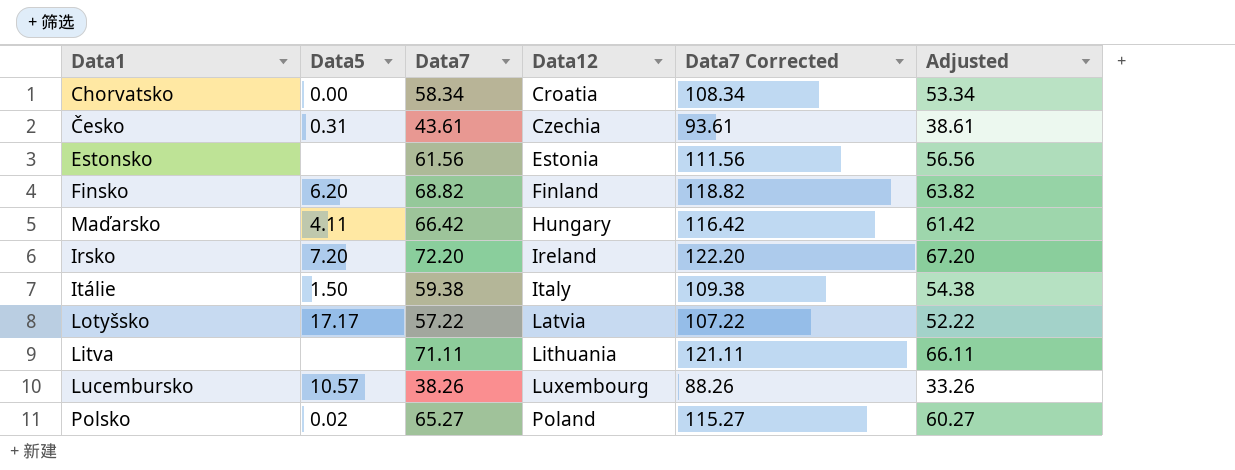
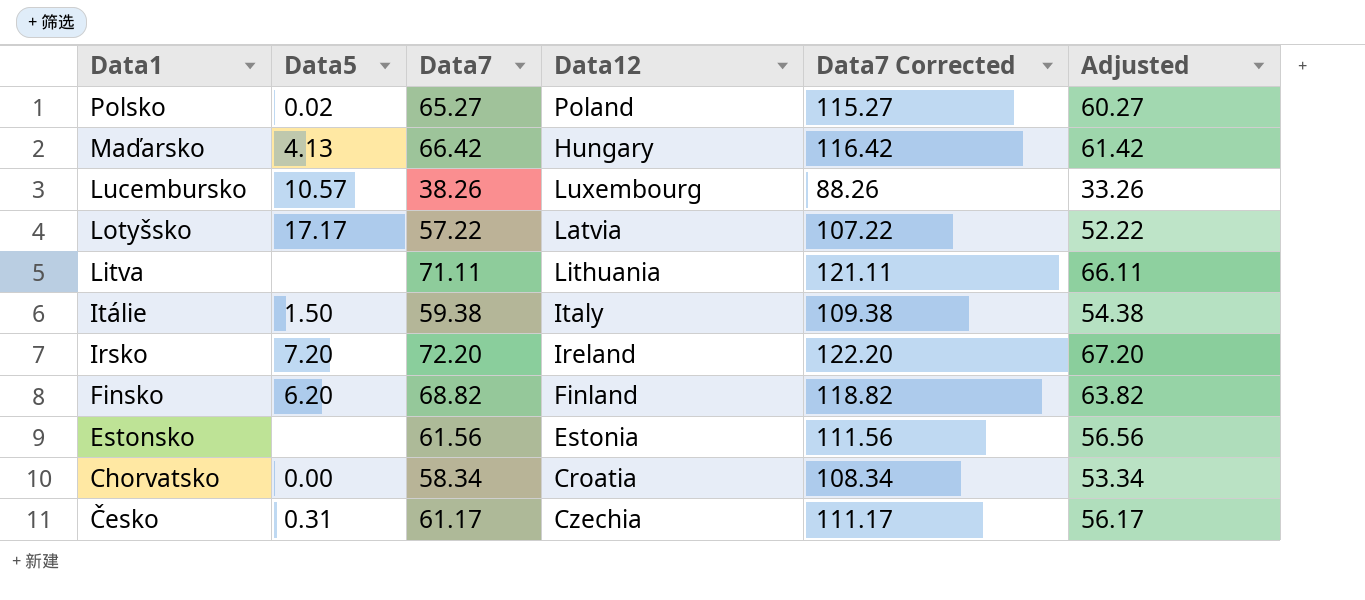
row order: Data12 ascending -> Data1 descending
Maďarsko | Data5: 4.11 -> 4.13
Česko | Data7: 43.61 -> 61.17
Česko | Data7 Corrected: 93.61 -> 111.17
Česko | Adjusted: 38.61 -> 56.17

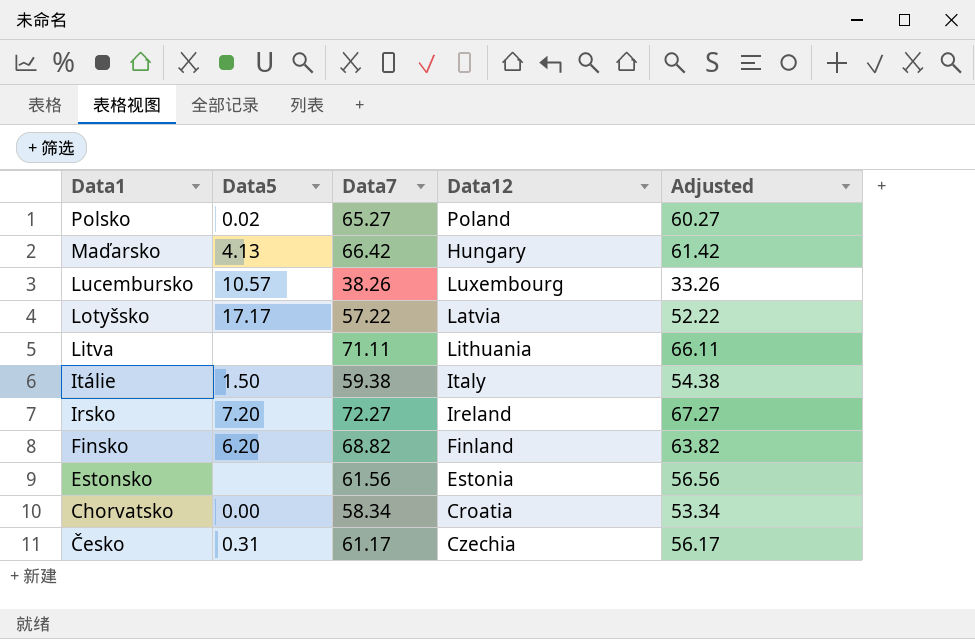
column Data7 Corrected | formula: [Data7] + 50 -> none
Irsko | Data7: 72.20 -> 72.27
Irsko | Adjusted: 67.20 -> 67.27

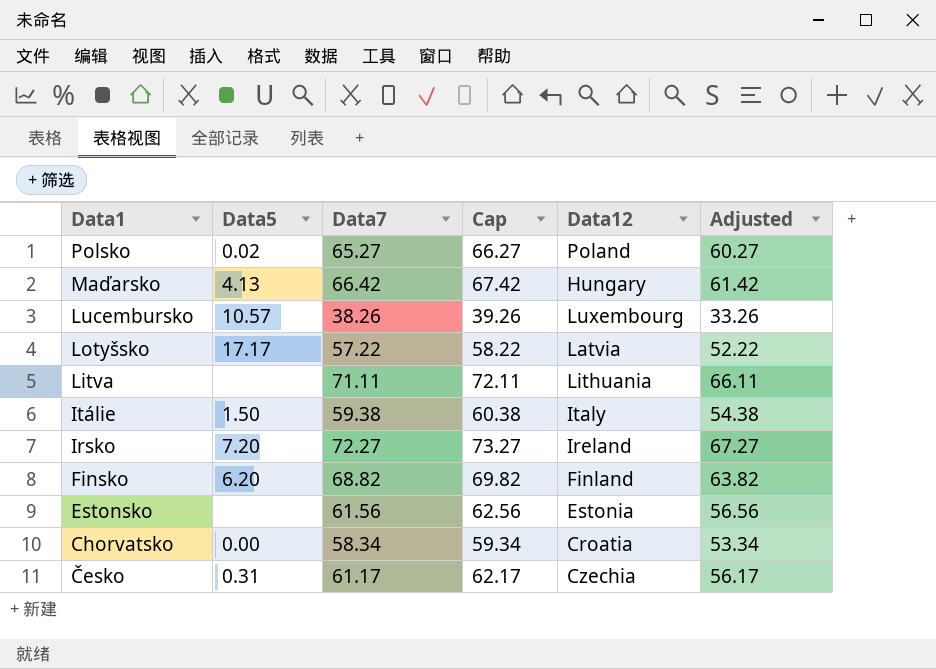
column Cap | formula: none -> [Data7] + 1

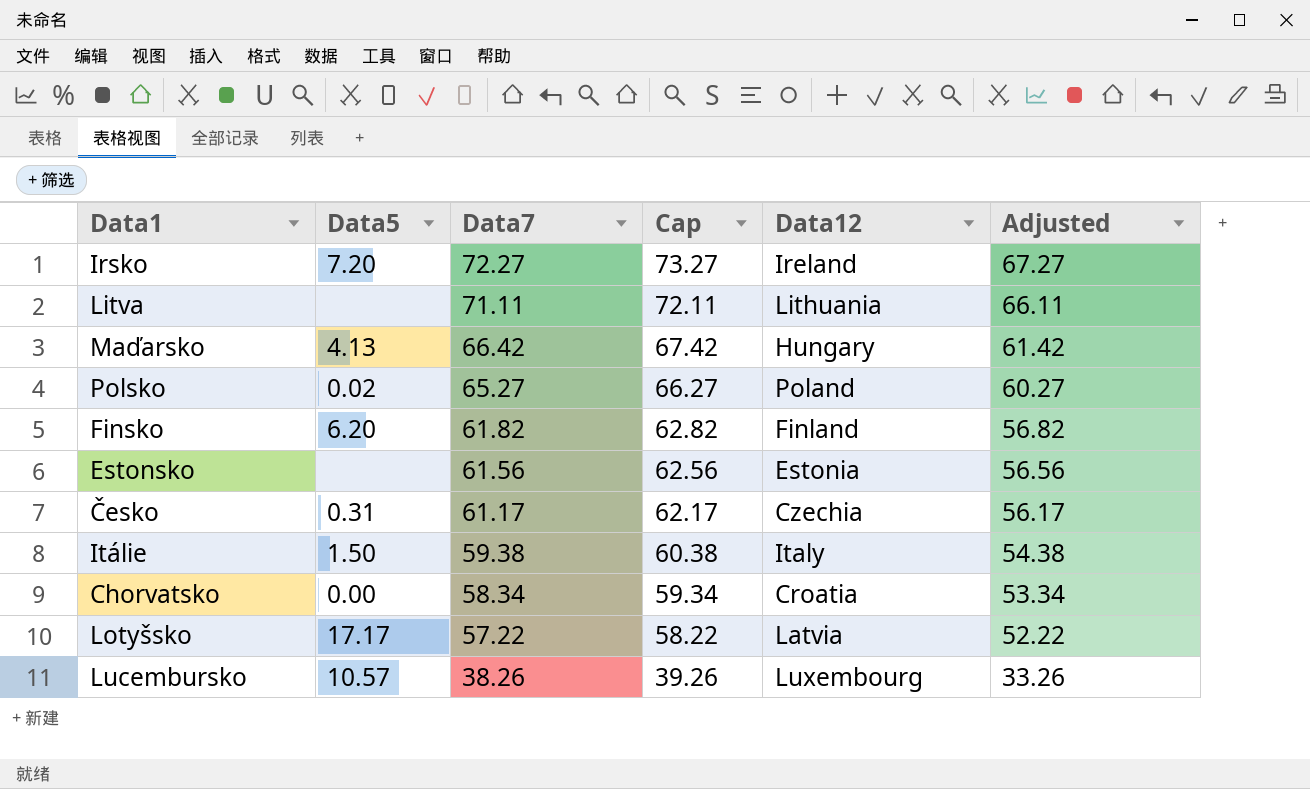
row order: Data1 descending -> Data7 descending
Finsko | Data7: 68.82 -> 61.82
Finsko | Cap: 69.82 -> 62.82
Finsko | Adjusted: 63.82 -> 56.82

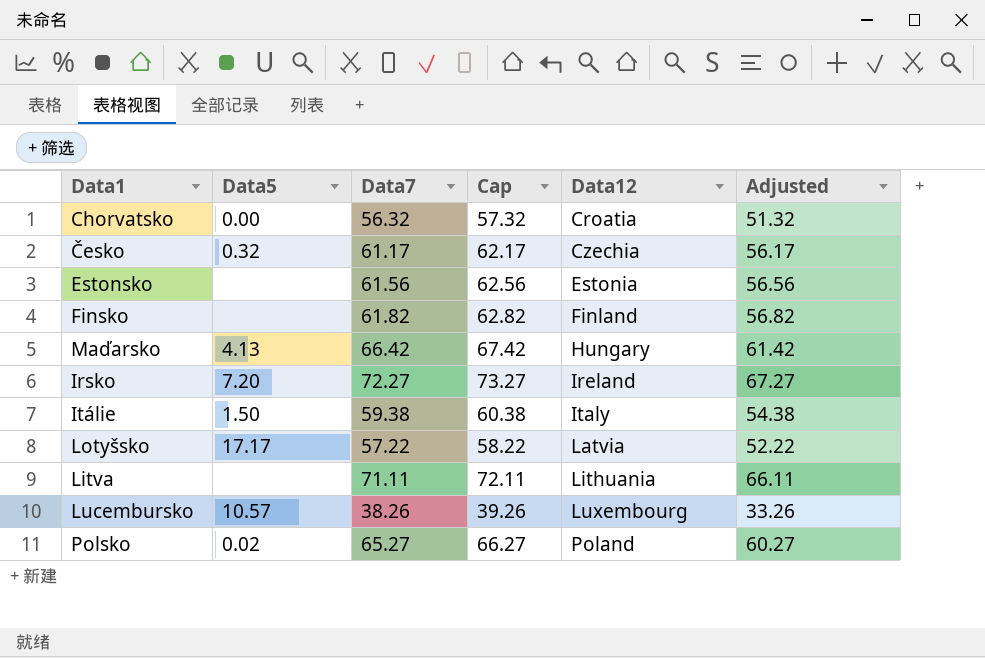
row order: Data7 descending -> Data12 ascending
Chorvatsko | Data7: 58.34 -> 56.32
Chorvatsko | Cap: 59.34 -> 57.32
Chorvatsko | Adjusted: 53.34 -> 51.32
Česko | Data5: 0.31 -> 0.32
Finsko | Data5: 6.20 -> none

